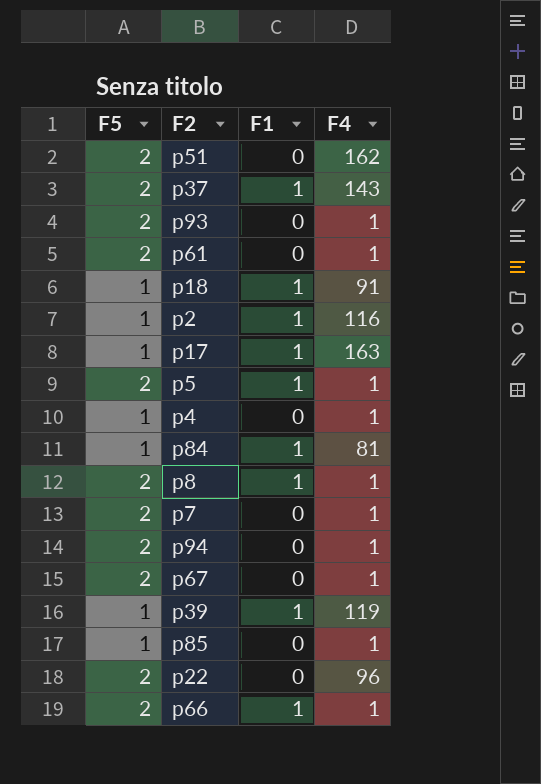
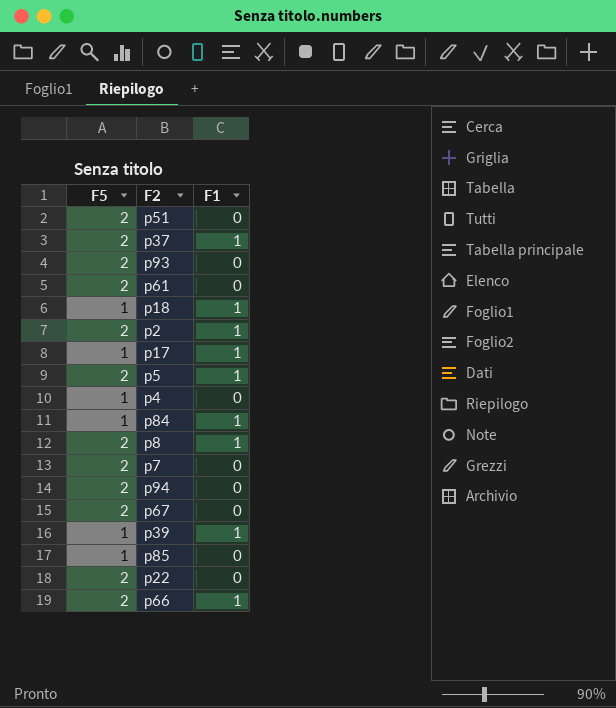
column F4 | position: 4 -> none
p2 | F5: 1 -> 2

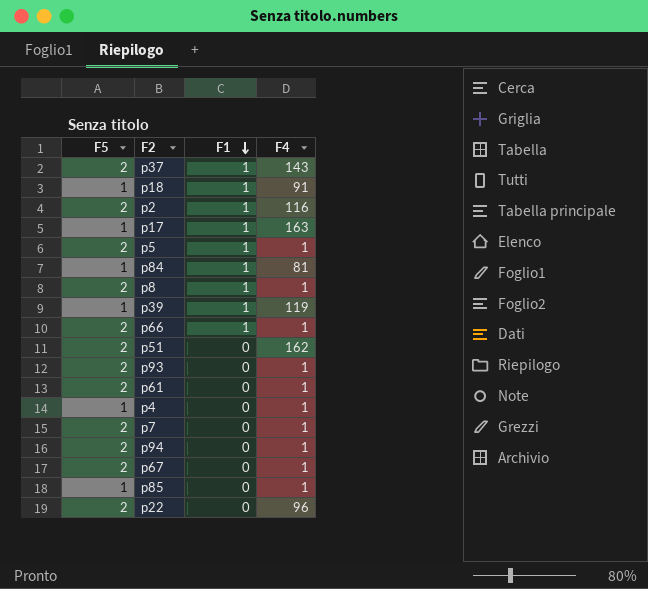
row order: none -> F1 descending
column F4 | position: none -> 4

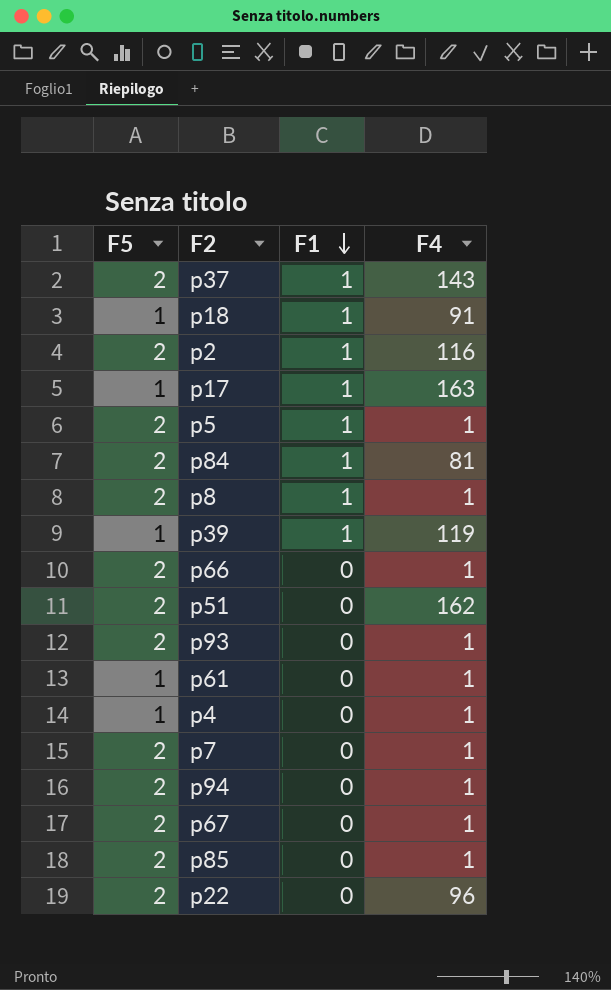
p84 | F5: 1 -> 2
p66 | F1: 1 -> 0
p61 | F5: 2 -> 1
p85 | F5: 1 -> 2

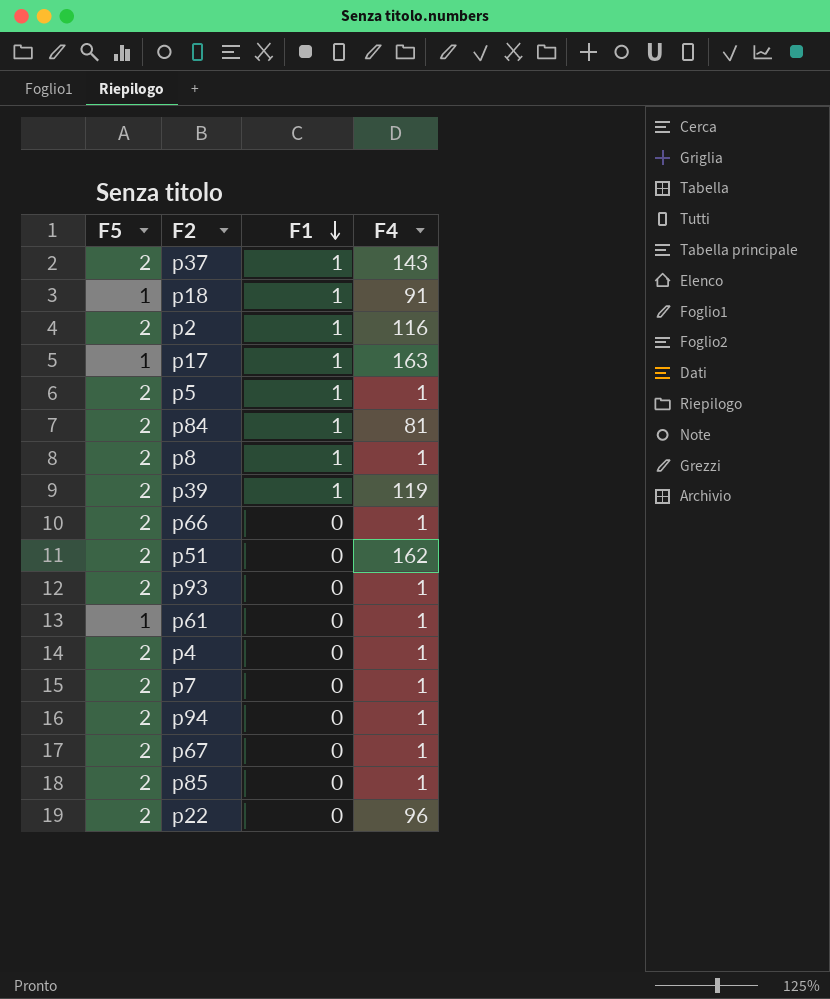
p39 | F5: 1 -> 2
p4 | F5: 1 -> 2

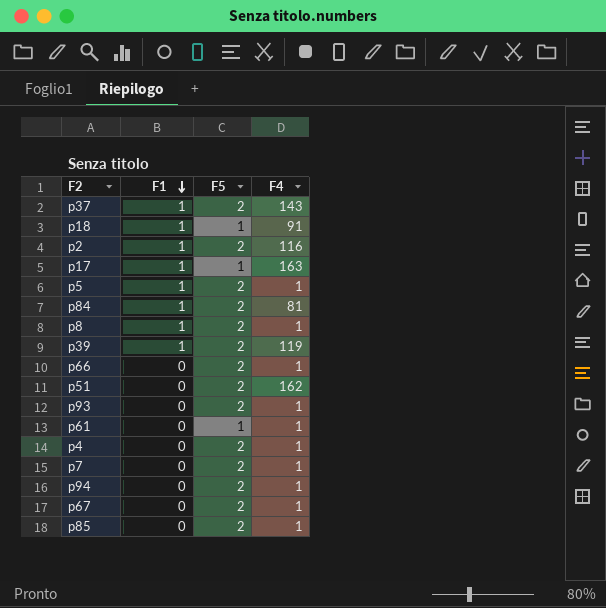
column F5 | position: 1 -> 3
row p22: 2 | 0 | 96 -> none

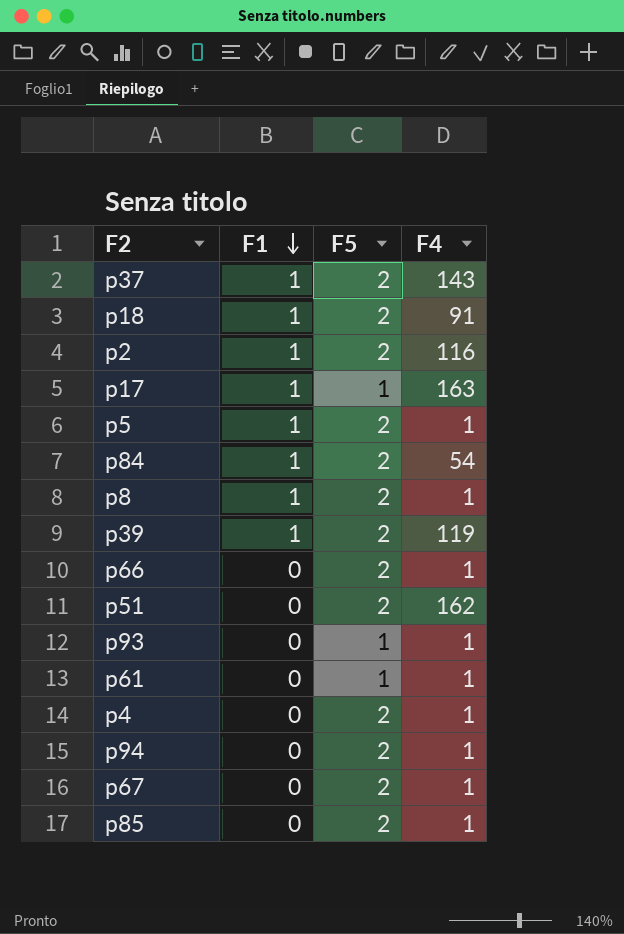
row p7: 0 | 2 | 1 -> none
p18 | F5: 1 -> 2
p84 | F4: 81 -> 54
p93 | F5: 2 -> 1

